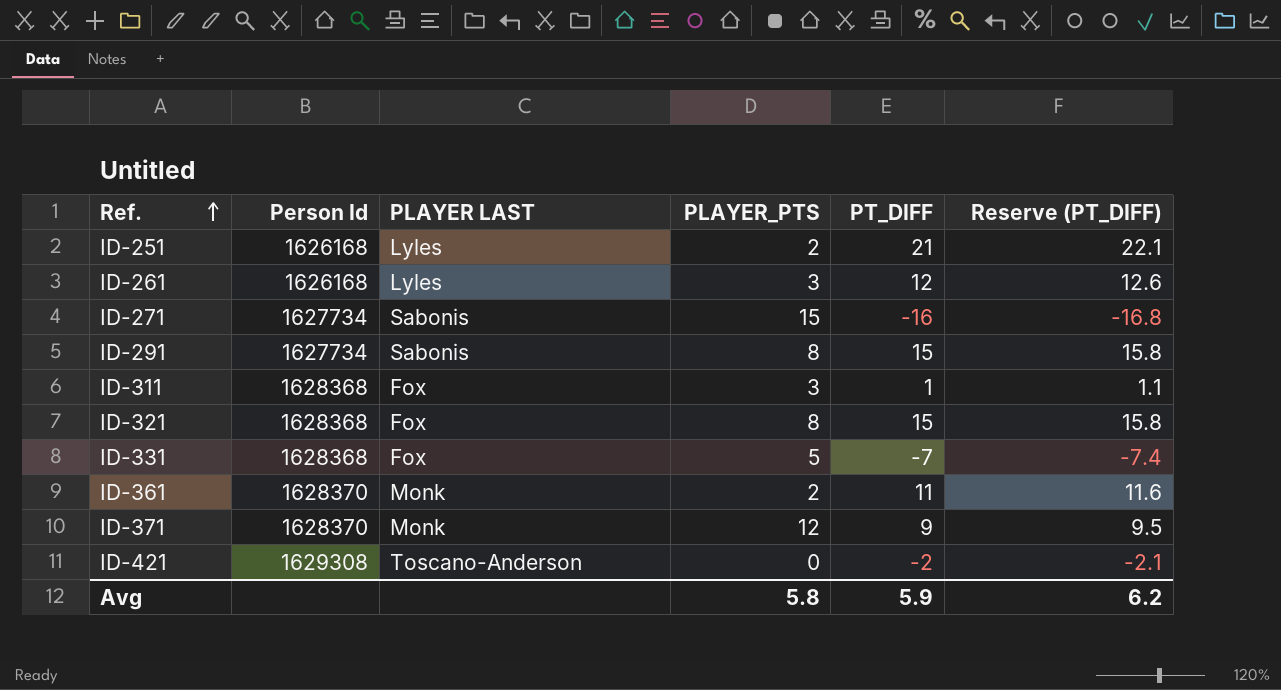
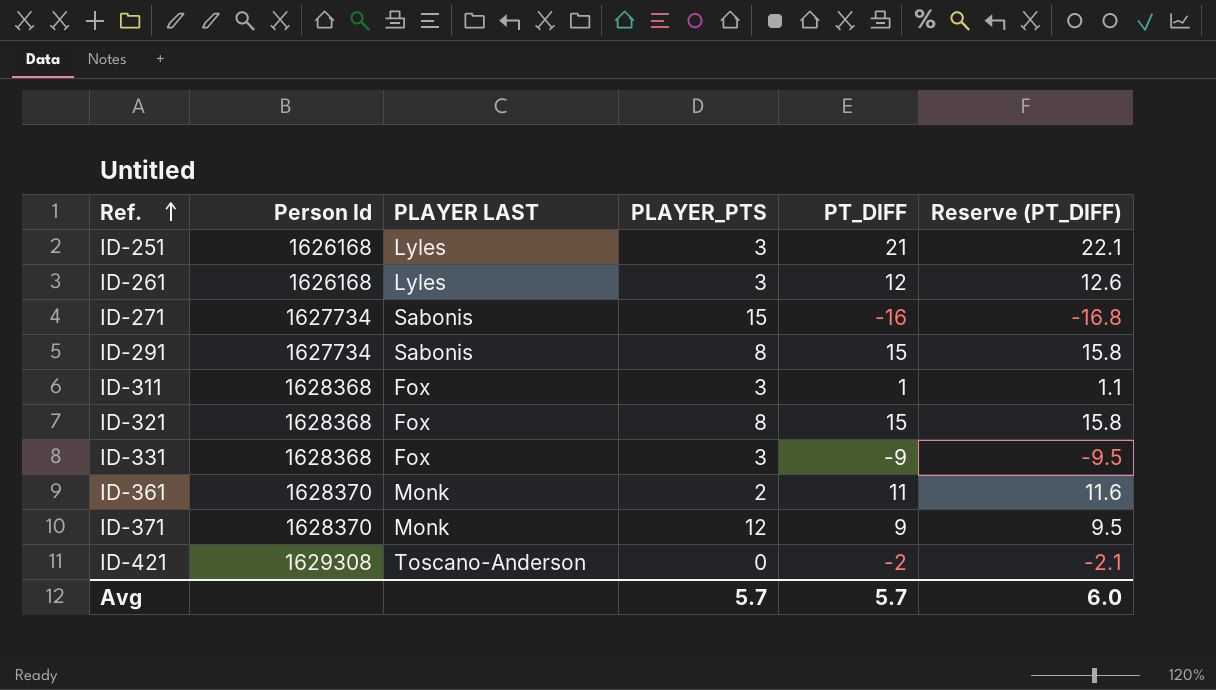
ID-251 | PLAYER_PTS: 2 -> 3
ID-331 | PLAYER_PTS: 5 -> 3
ID-331 | PT_DIFF: -7 -> -9
ID-331 | Reserve (PT_DIFF): -7.4 -> -9.5
Avg | PLAYER_PTS: 5.8 -> 5.7
Avg | PT_DIFF: 5.9 -> 5.7
Avg | Reserve (PT_DIFF): 6.2 -> 6.0

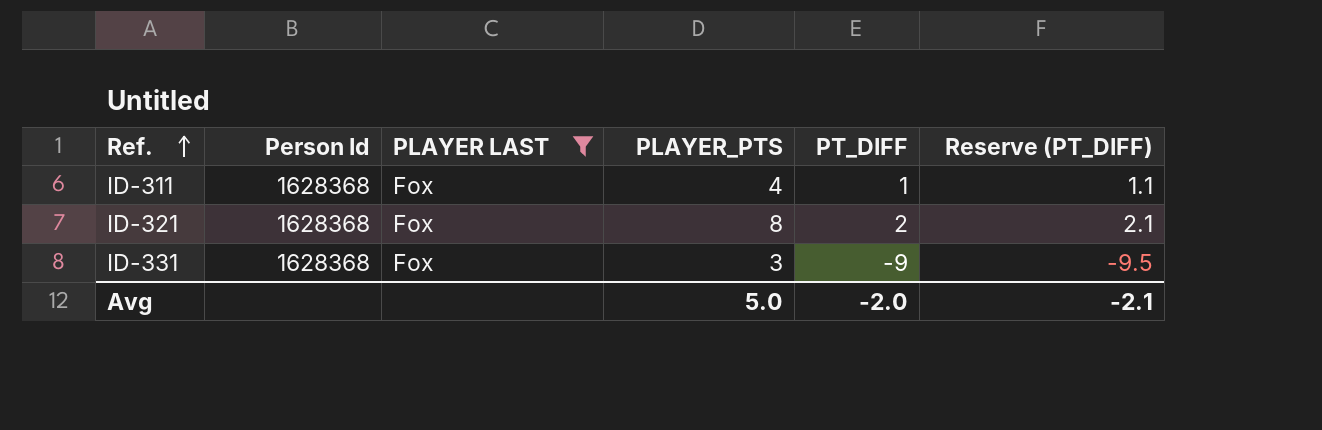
filter: none -> PLAYER LAST = Fox
ID-311 | PLAYER_PTS: 3 -> 4
ID-321 | PT_DIFF: 15 -> 2
ID-321 | Reserve (PT_DIFF): 15.8 -> 2.1
Avg | PLAYER_PTS: 5.7 -> 5.0
Avg | PT_DIFF: 5.7 -> -2.0
Avg | Reserve (PT_DIFF): 6.0 -> -2.1

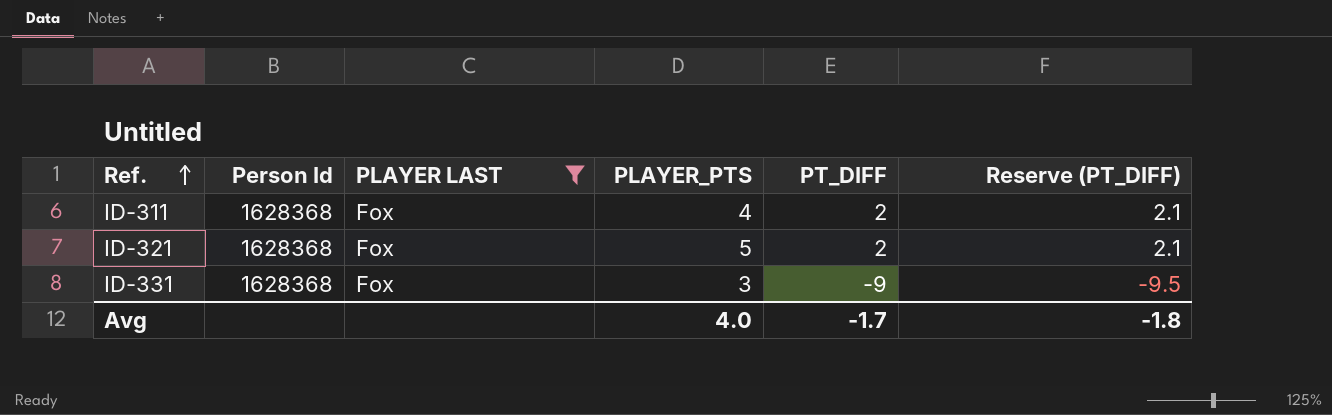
ID-311 | PT_DIFF: 1 -> 2
ID-311 | Reserve (PT_DIFF): 1.1 -> 2.1
ID-321 | PLAYER_PTS: 8 -> 5
Avg | PLAYER_PTS: 5.0 -> 4.0
Avg | PT_DIFF: -2.0 -> -1.7
Avg | Reserve (PT_DIFF): -2.1 -> -1.8

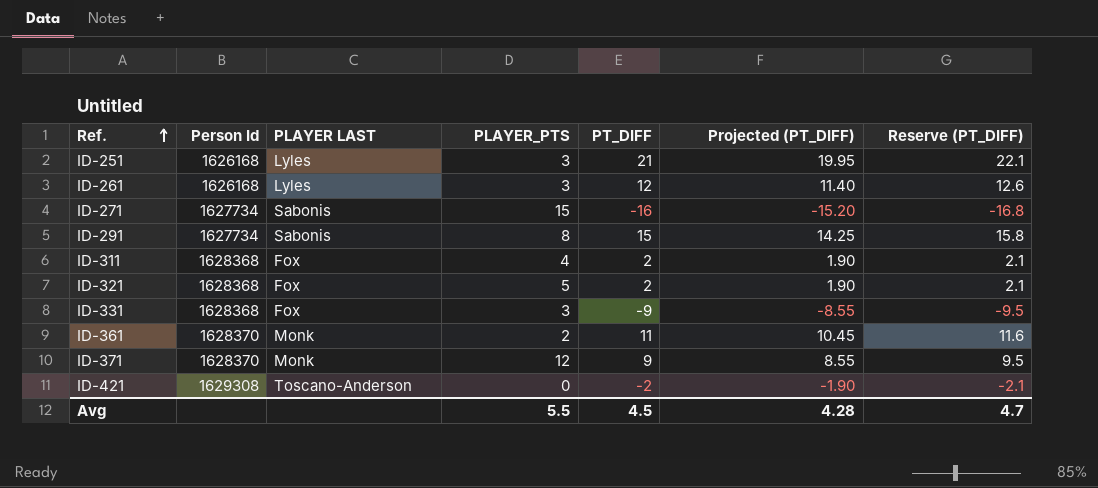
filter: PLAYER LAST = Fox -> none
column Projected (PT_DIFF) | formula: none -> [PT_DIFF] * 0.95
Avg | PLAYER_PTS: 4.0 -> 5.5
Avg | PT_DIFF: -1.7 -> 4.5
Avg | Reserve (PT_DIFF): -1.8 -> 4.7

